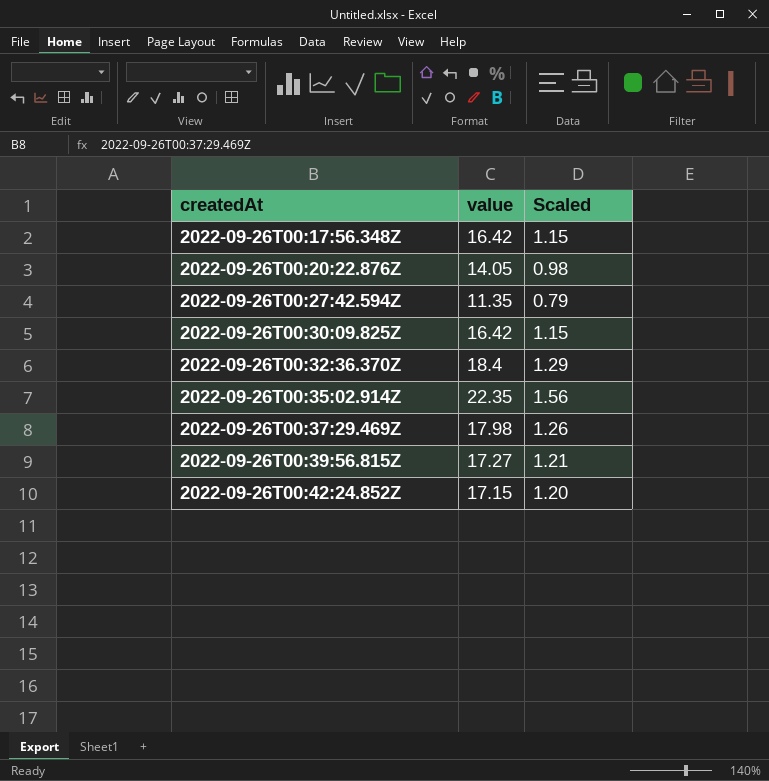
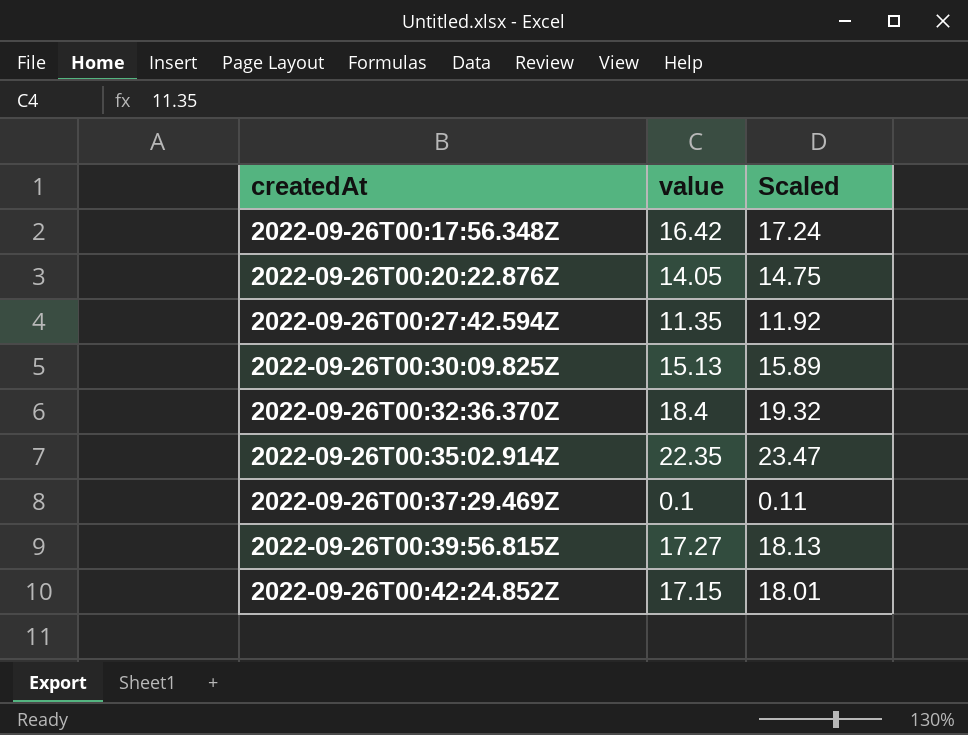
column Scaled | formula: [value] * 0.07 -> [value] * 1.05
2022-09-26T00:30:09.825Z | value: 16.42 -> 15.13
2022-09-26T00:37:29.469Z | value: 17.98 -> 0.1

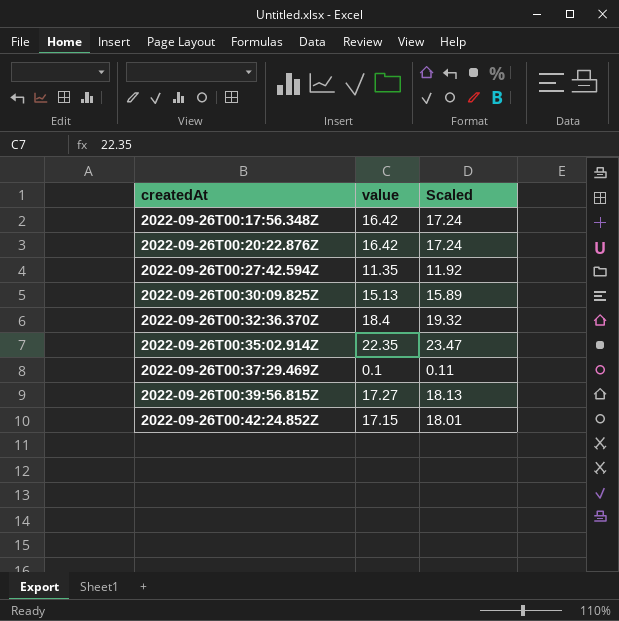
2022-09-26T00:20:22.876Z | value: 14.05 -> 16.42
2022-09-26T00:20:22.876Z | Scaled: 14.75 -> 17.24

